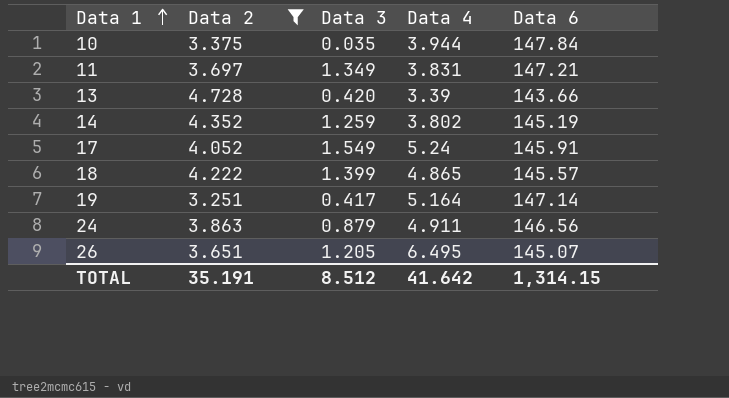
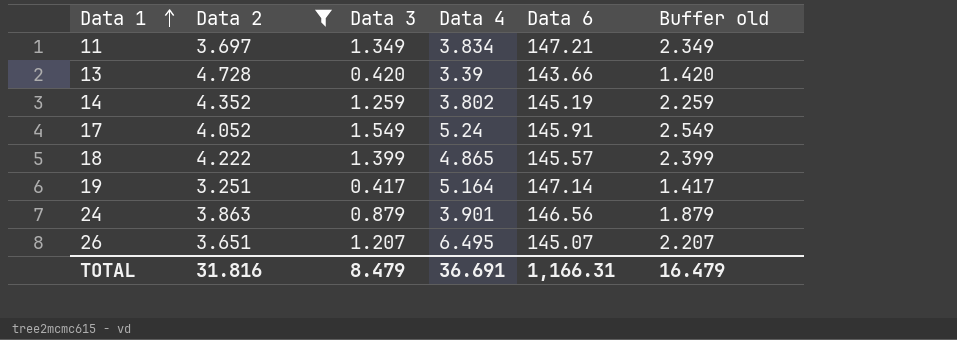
column Buffer old | formula: none -> [Data 3] + 1
row 10: 3.375 | 0.035 | 3.944 | 147.84 -> none
11 | Data 4: 3.831 -> 3.834
24 | Data 4: 4.911 -> 3.901
26 | Data 3: 1.205 -> 1.207
TOTAL | Data 2: 35.191 -> 31.816
TOTAL | Data 3: 8.512 -> 8.479
TOTAL | Data 4: 41.642 -> 36.691
TOTAL | Data 6: 1,314.15 -> 1,166.31

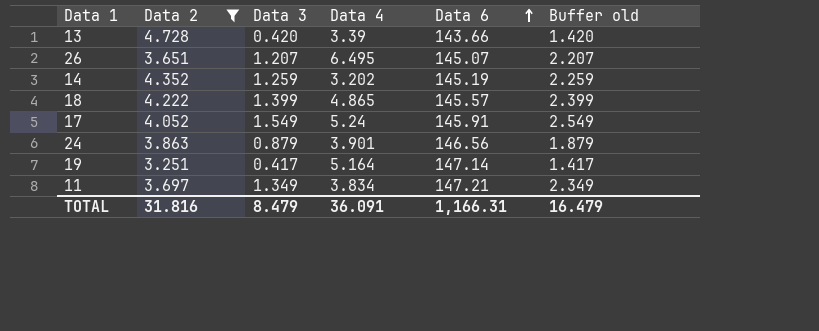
row order: Data 1 ascending -> Data 6 ascending
14 | Data 4: 3.802 -> 3.202
TOTAL | Data 4: 36.691 -> 36.091

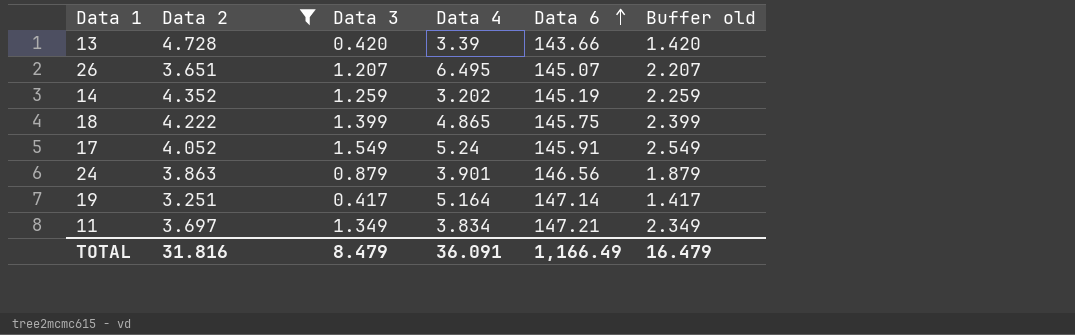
18 | Data 6: 145.57 -> 145.75
TOTAL | Data 6: 1,166.31 -> 1,166.49

